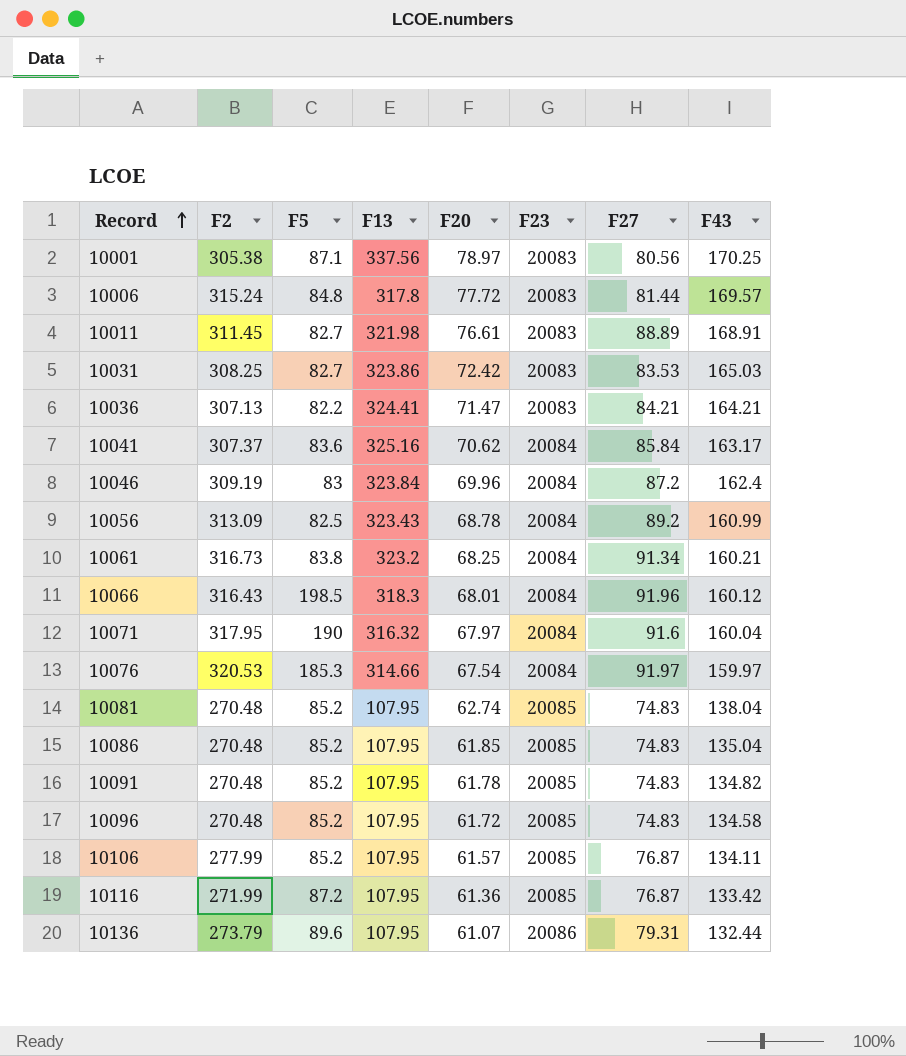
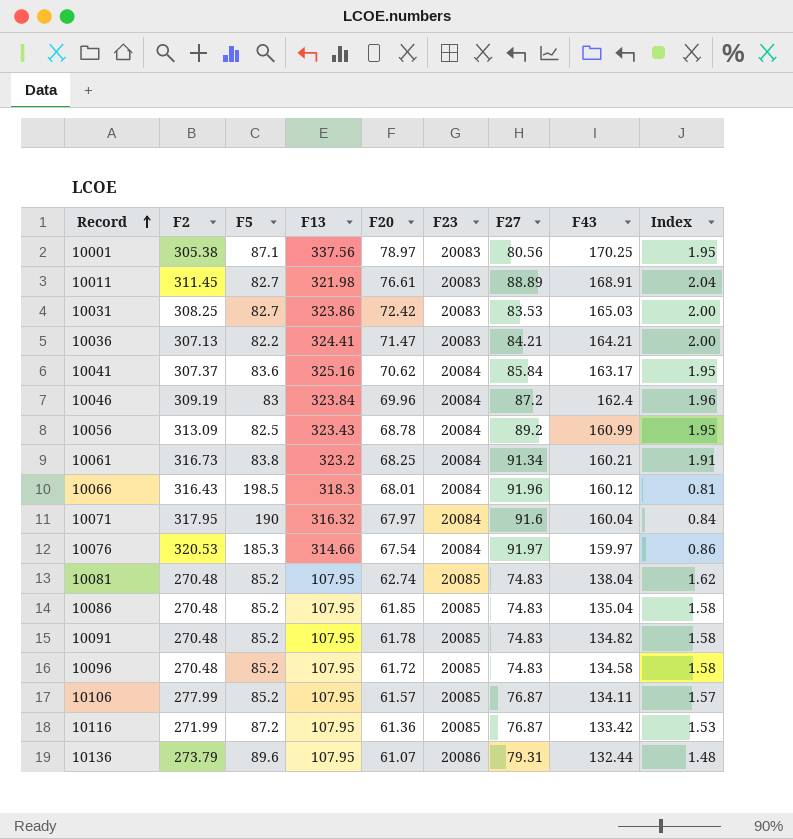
column Index | formula: none -> [F43] / [F5]
row 10006: 315.24 | 84.8 | 317.8 | 77.72 | 20083 | 81.44 | 169.57 -> none

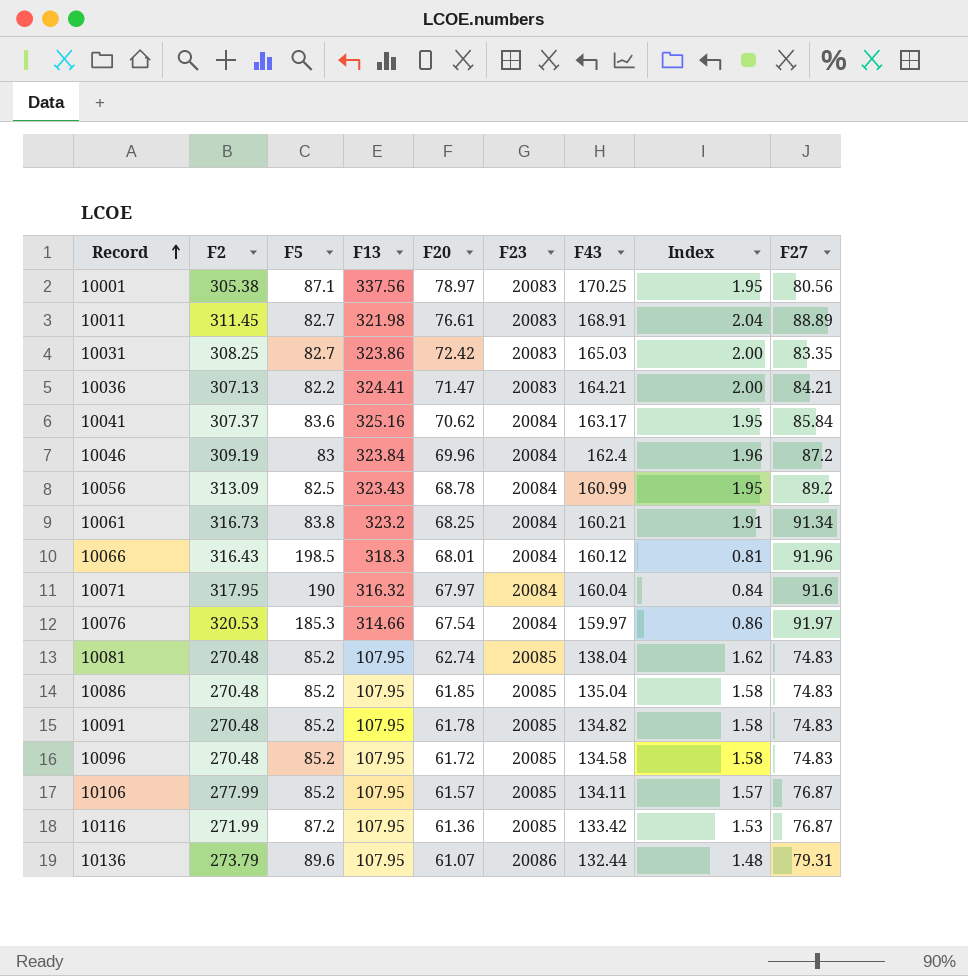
column F27 | position: 7 -> 9
10031 | F27: 83.53 -> 83.35

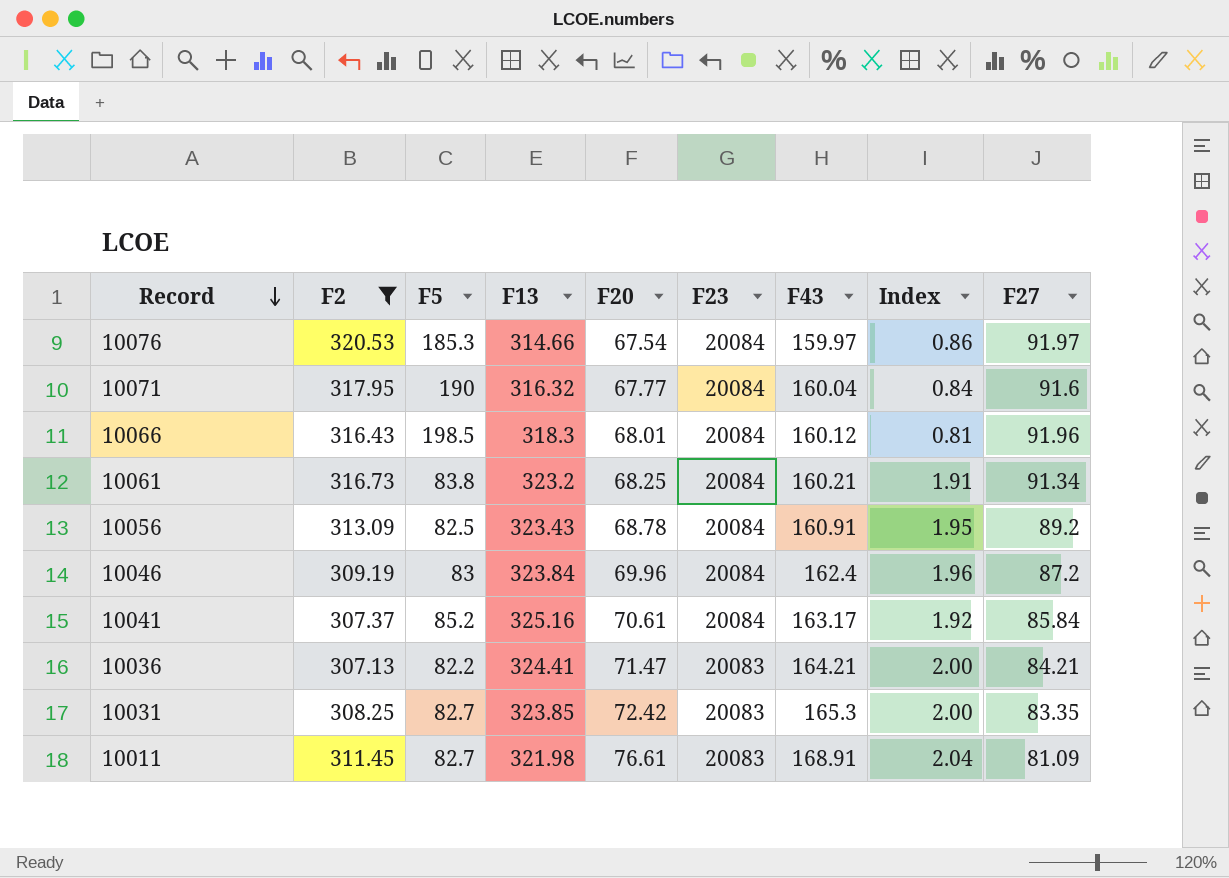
filter: none -> F2 >= 307.13
row order: Record ascending -> Record descending
10071 | F20: 67.97 -> 67.77
10056 | F43: 160.99 -> 160.91
10041 | F5: 83.6 -> 85.2
10041 | F20: 70.62 -> 70.61
10041 | Index: 1.95 -> 1.92
10031 | F13: 323.86 -> 323.85
10031 | F43: 165.03 -> 165.3
10011 | F27: 88.89 -> 81.09

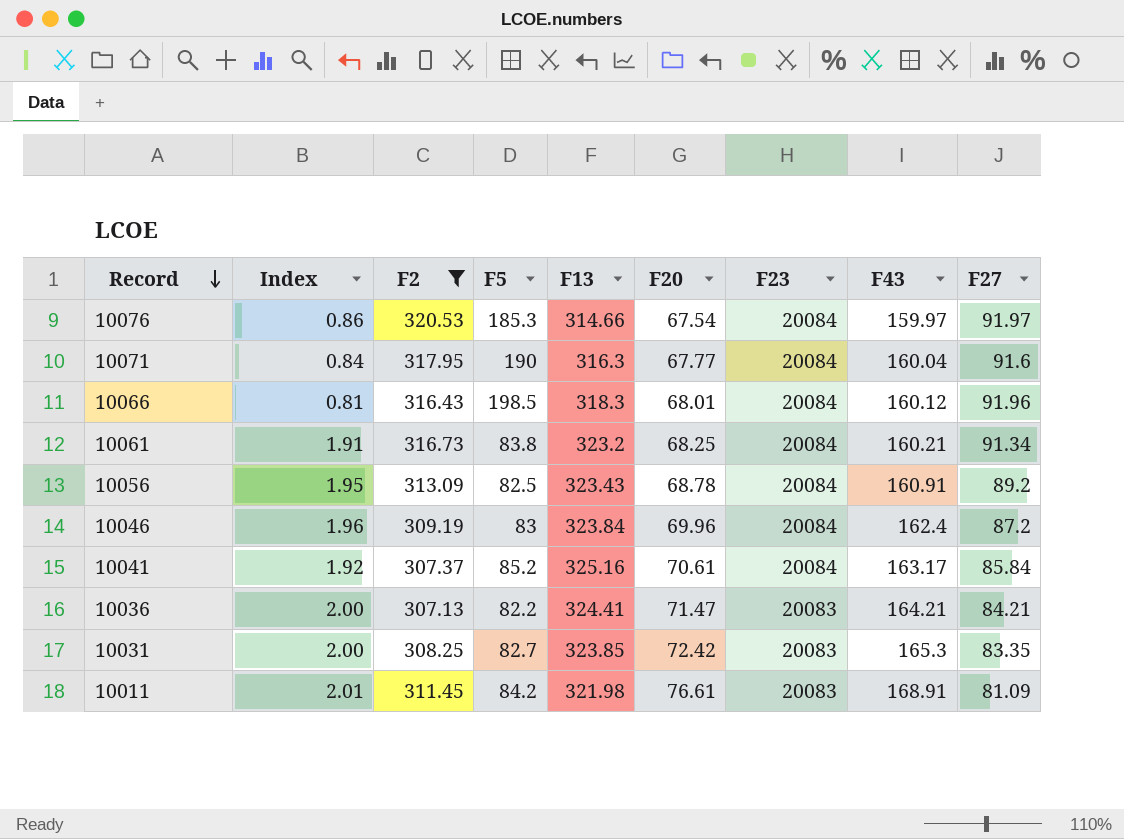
column Index | position: 8 -> 2
10071 | F13: 316.32 -> 316.3
10011 | Index: 2.04 -> 2.01
10011 | F5: 82.7 -> 84.2

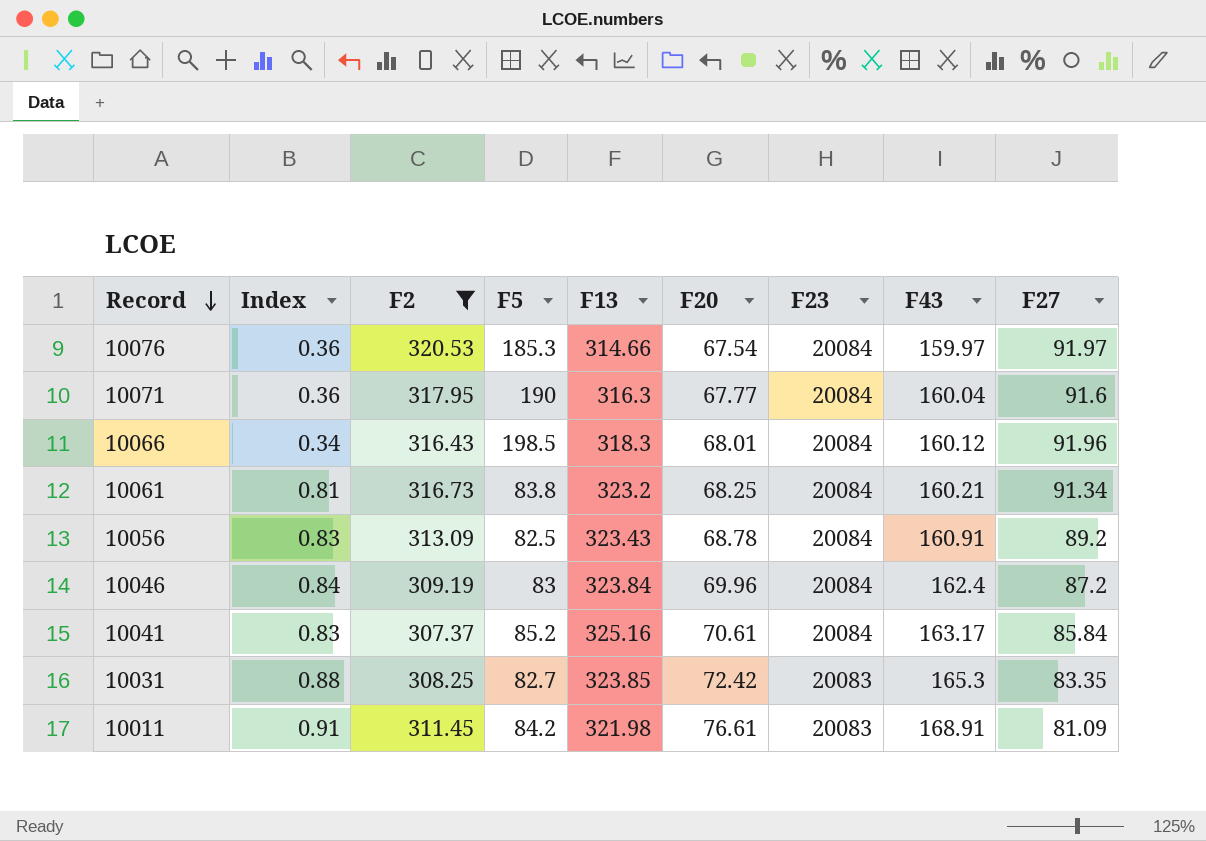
column Index | formula: [F43] / [F5] -> [F20] / [F5]
row 10036: 2.00 | 307.13 | 82.2 | 324.41 | 71.47 | 20083 | 164.21 | 84.21 -> none

